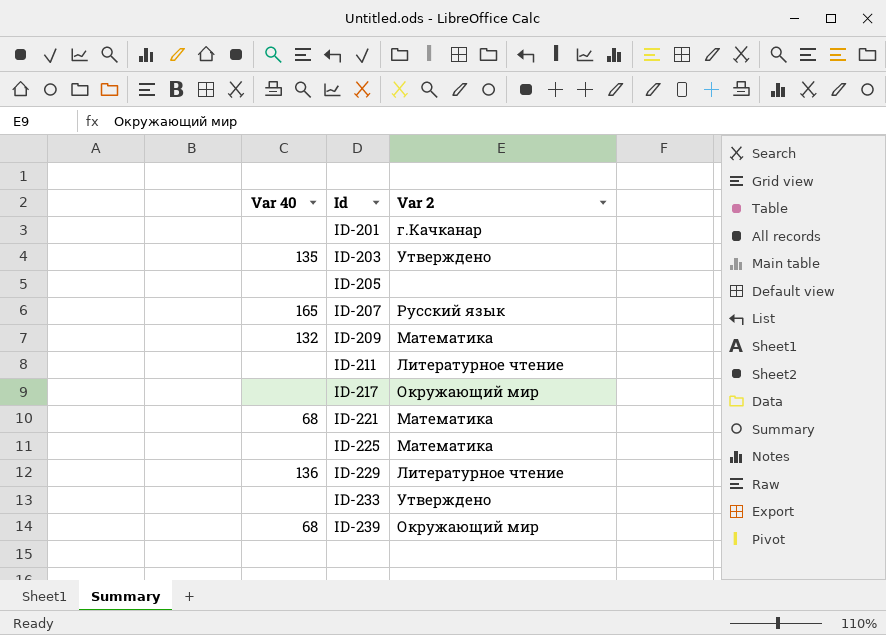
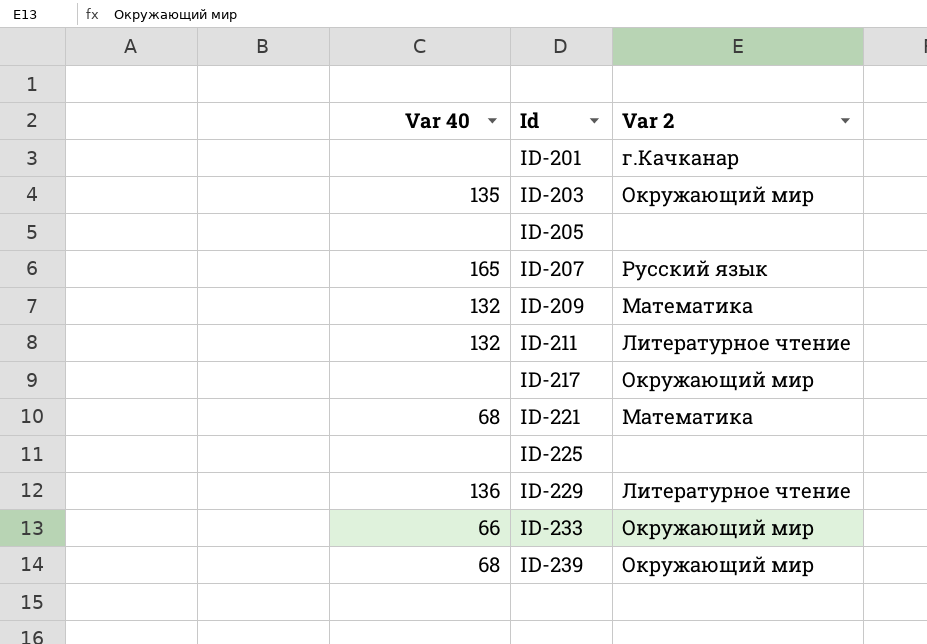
ID-203 | Var 2: Утверждено -> Окружающий мир
ID-211 | Var 40: none -> 132
ID-225 | Var 2: Математика -> none
ID-233 | Var 40: none -> 66
ID-233 | Var 2: Утверждено -> Окружающий мир

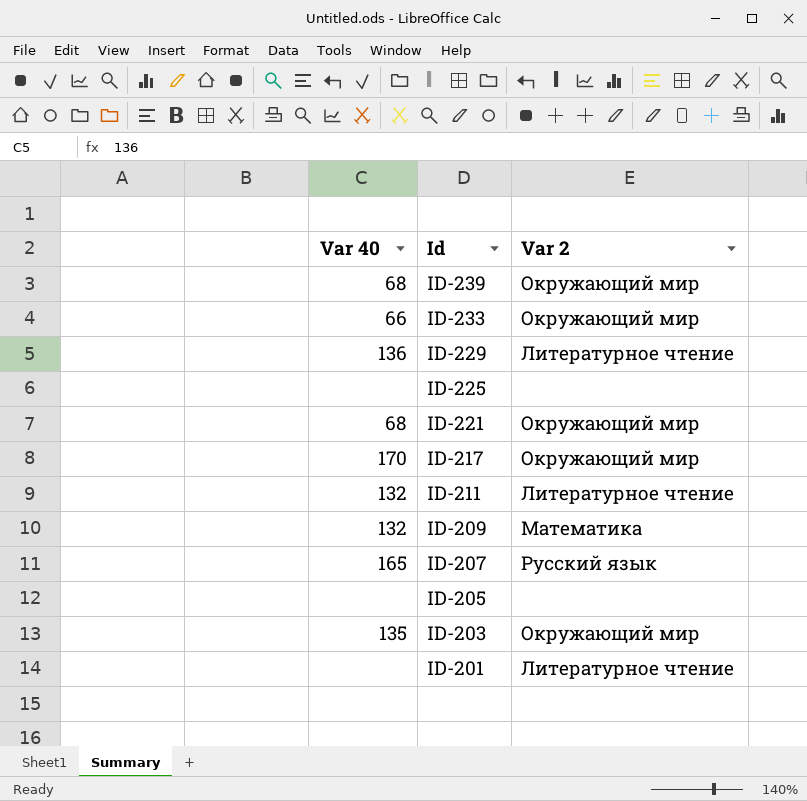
row order: Id ascending -> Id descending
ID-221 | Var 2: Математика -> Окружающий мир
ID-217 | Var 40: none -> 170
ID-201 | Var 2: г.Качканар -> Литературное чтение

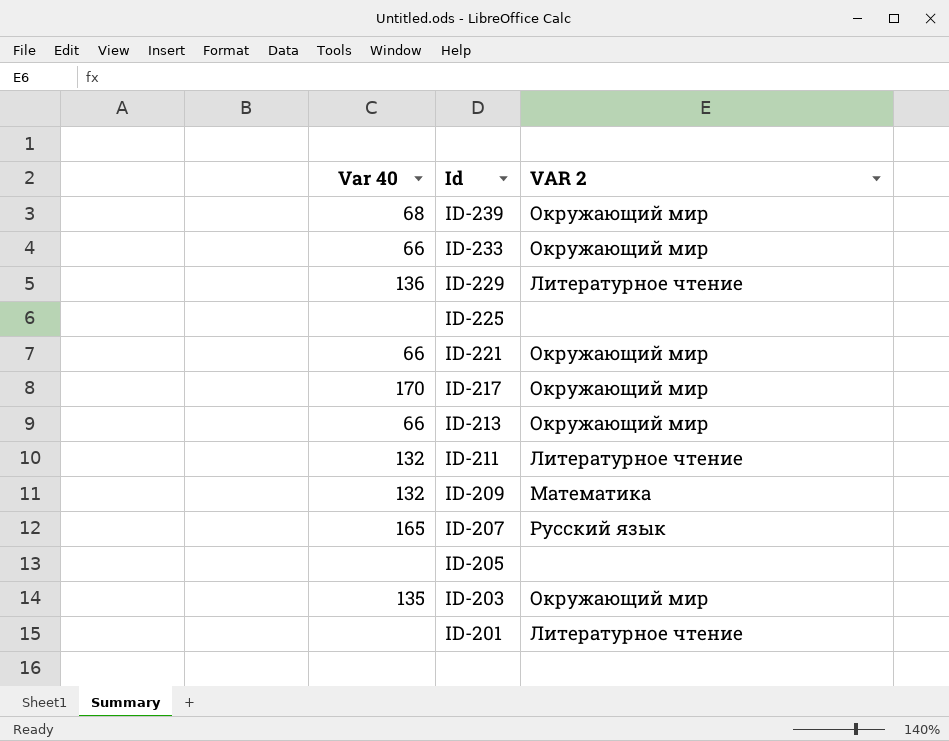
column name: Var 2 -> VAR 2
ID-221 | Var 40: 68 -> 66
row ID-213: none -> 66 | Окружающий мир

